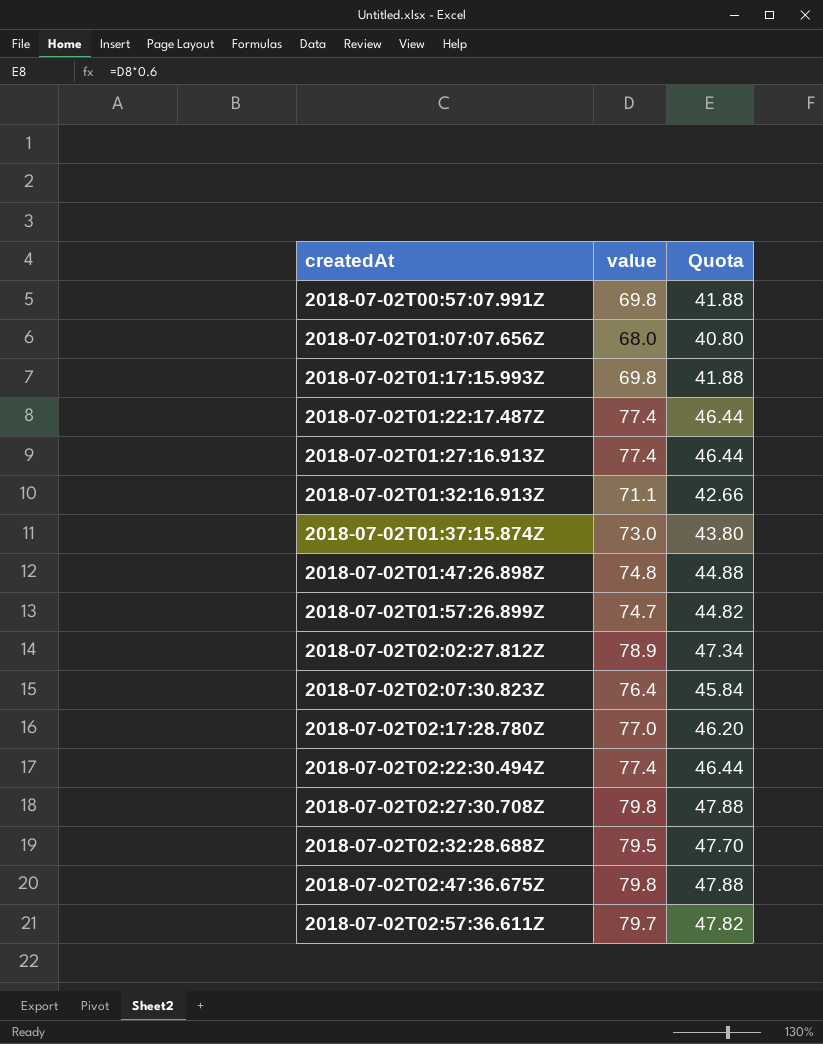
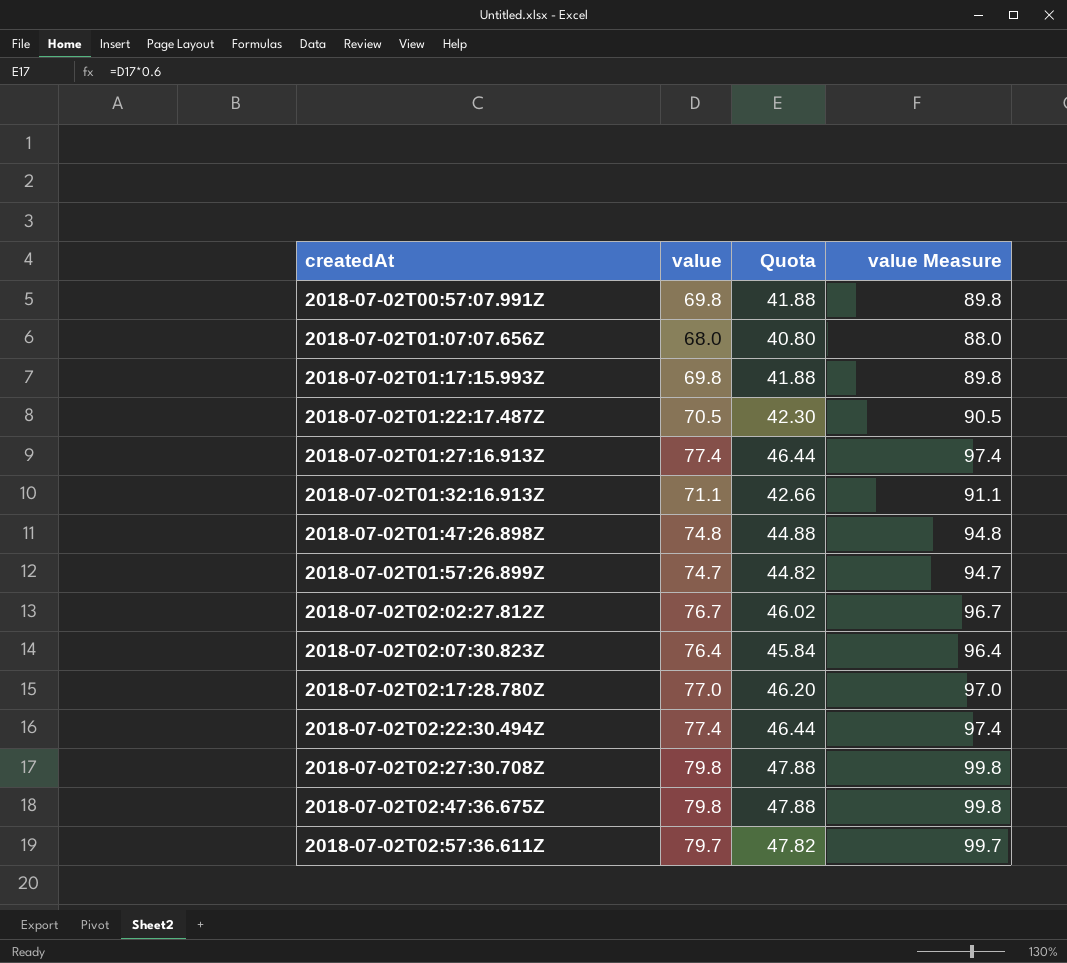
column value Measure | formula: none -> [value] + 20
row 2018-07-02T01:37:15.874Z: 73.0 | 43.80 -> none
row 2018-07-02T02:32:28.688Z: 79.5 | 47.70 -> none
2018-07-02T01:22:17.487Z | value: 77.4 -> 70.5
2018-07-02T01:22:17.487Z | Quota: 46.44 -> 42.30
2018-07-02T02:02:27.812Z | value: 78.9 -> 76.7
2018-07-02T02:02:27.812Z | Quota: 47.34 -> 46.02

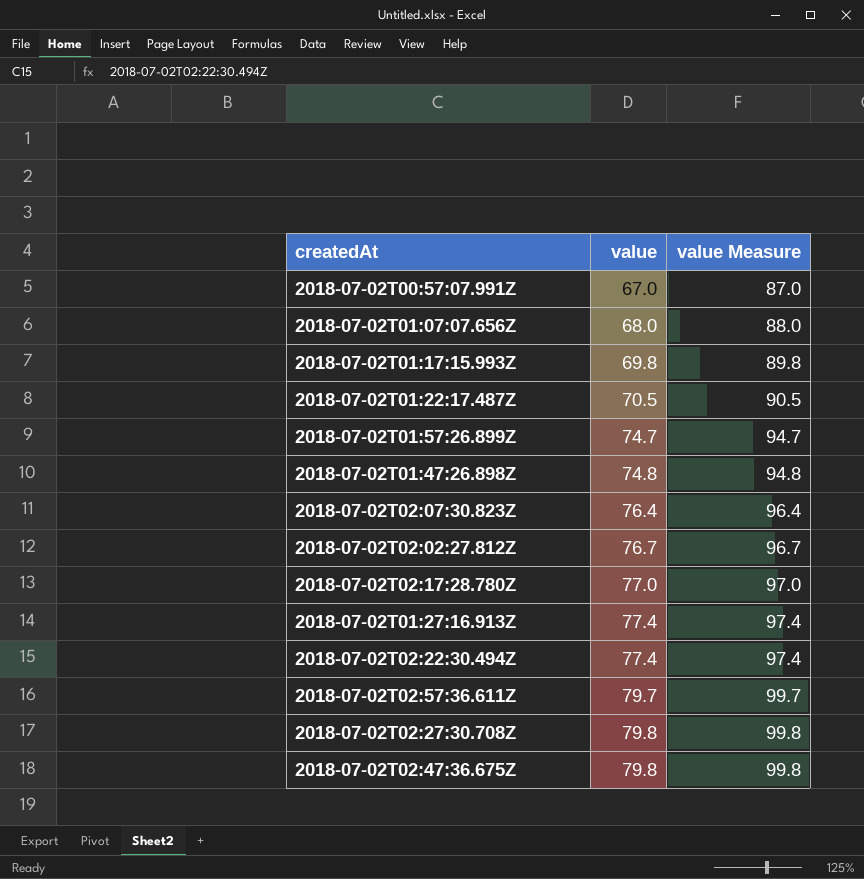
row order: createdAt ascending -> value ascending
column Quota | formula: [value] * 0.6 -> none
row 2018-07-02T01:32:16.913Z: 71.1 | 42.66 | 91.1 -> none
2018-07-02T00:57:07.991Z | value: 69.8 -> 67.0
2018-07-02T00:57:07.991Z | value Measure: 89.8 -> 87.0

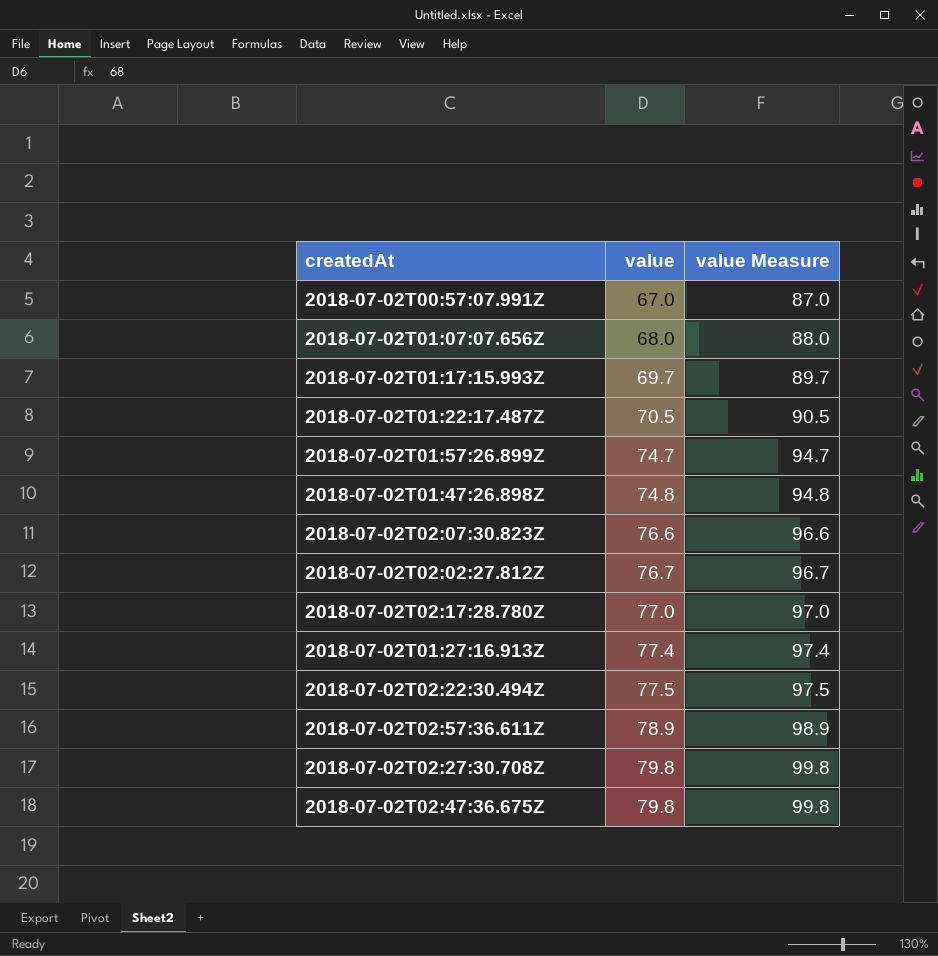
2018-07-02T01:17:15.993Z | value: 69.8 -> 69.7
2018-07-02T01:17:15.993Z | value Measure: 89.8 -> 89.7
2018-07-02T02:07:30.823Z | value: 76.4 -> 76.6
2018-07-02T02:07:30.823Z | value Measure: 96.4 -> 96.6
2018-07-02T02:22:30.494Z | value: 77.4 -> 77.5
2018-07-02T02:22:30.494Z | value Measure: 97.4 -> 97.5
2018-07-02T02:57:36.611Z | value: 79.7 -> 78.9
2018-07-02T02:57:36.611Z | value Measure: 99.7 -> 98.9

